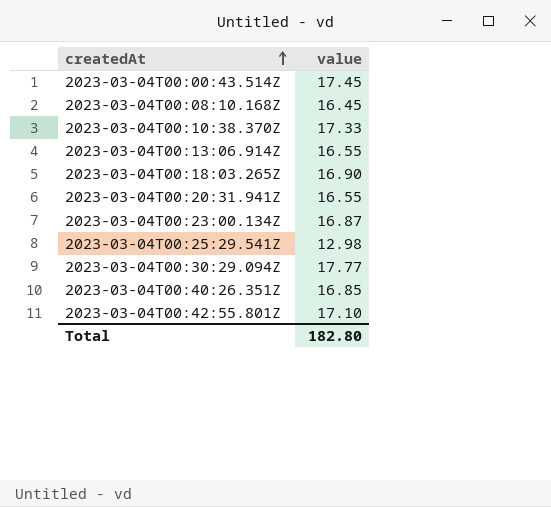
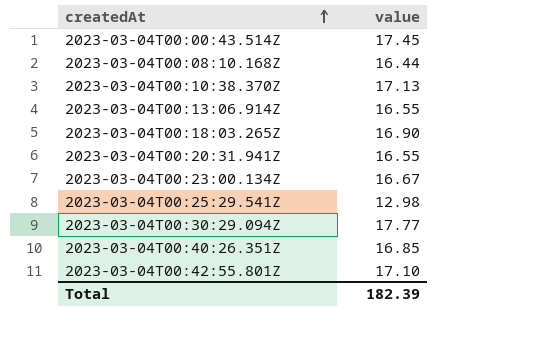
2023-03-04T00:08:10.168Z | value: 16.45 -> 16.44
2023-03-04T00:10:38.370Z | value: 17.33 -> 17.13
2023-03-04T00:23:00.134Z | value: 16.87 -> 16.67
Total | value: 182.80 -> 182.39

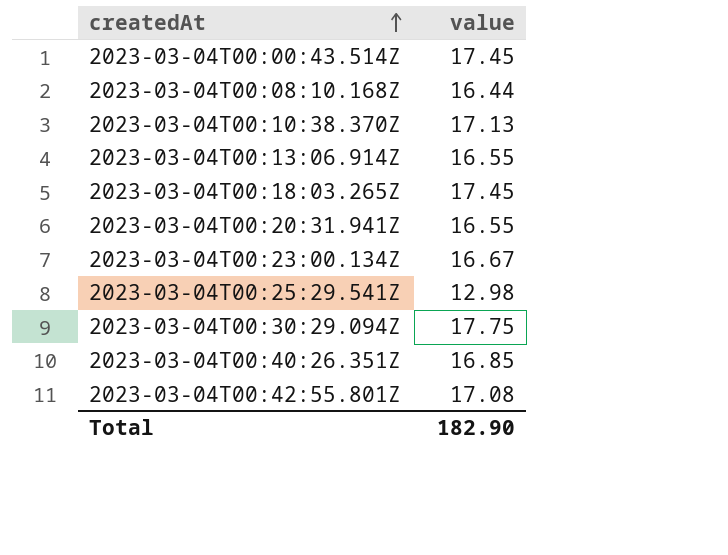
2023-03-04T00:18:03.265Z | value: 16.90 -> 17.45
2023-03-04T00:30:29.094Z | value: 17.77 -> 17.75
2023-03-04T00:42:55.801Z | value: 17.10 -> 17.08
Total | value: 182.39 -> 182.90

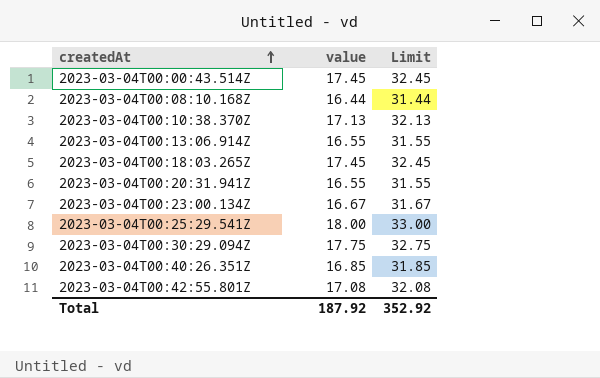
column Limit | formula: none -> [value] + 15
2023-03-04T00:25:29.541Z | value: 12.98 -> 18.00
Total | value: 182.90 -> 187.92

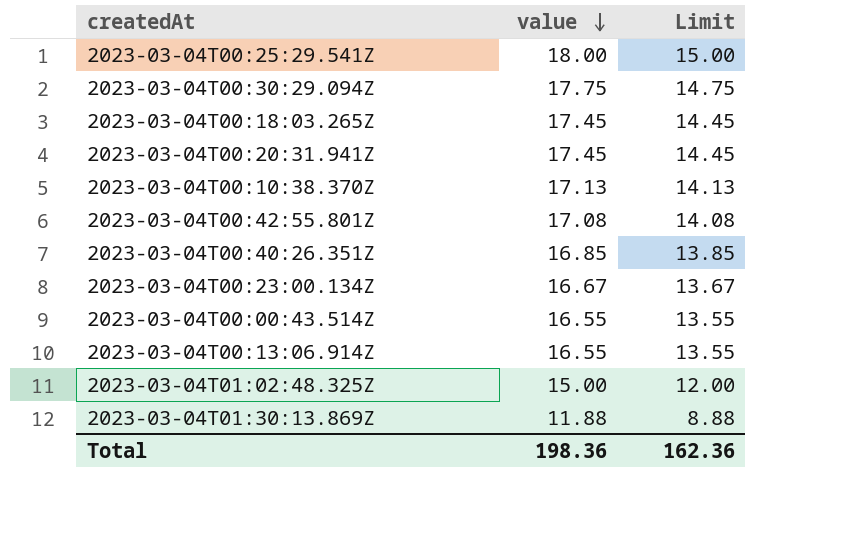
row order: createdAt ascending -> value descending
column Limit | formula: [value] + 15 -> [value] - 3
row 2023-03-04T00:08:10.168Z: 16.44 | 31.44 -> none
2023-03-04T00:20:31.941Z | value: 16.55 -> 17.45
2023-03-04T00:00:43.514Z | value: 17.45 -> 16.55
row 2023-03-04T01:02:48.325Z: none -> 15.00 | 12.00
row 2023-03-04T01:30:13.869Z: none -> 11.88 | 8.88
Total | value: 187.92 -> 198.36
Total | Limit: 352.92 -> 162.36

